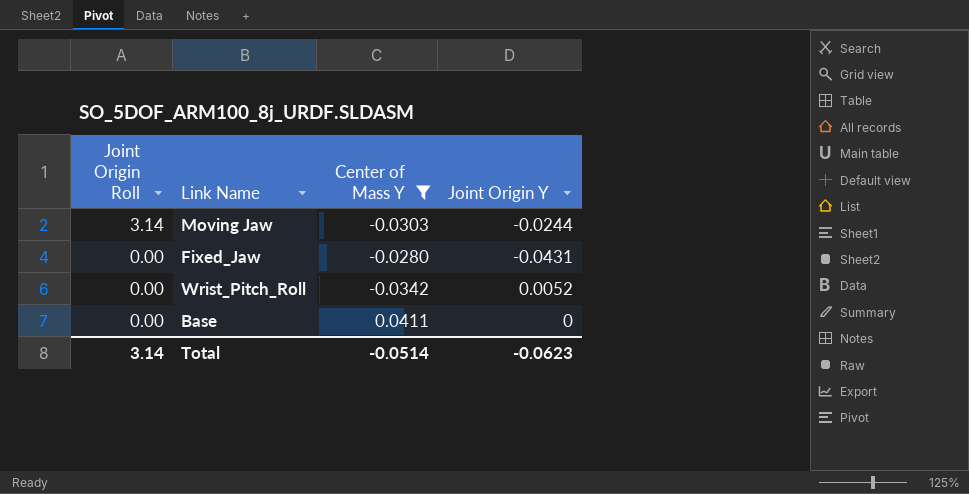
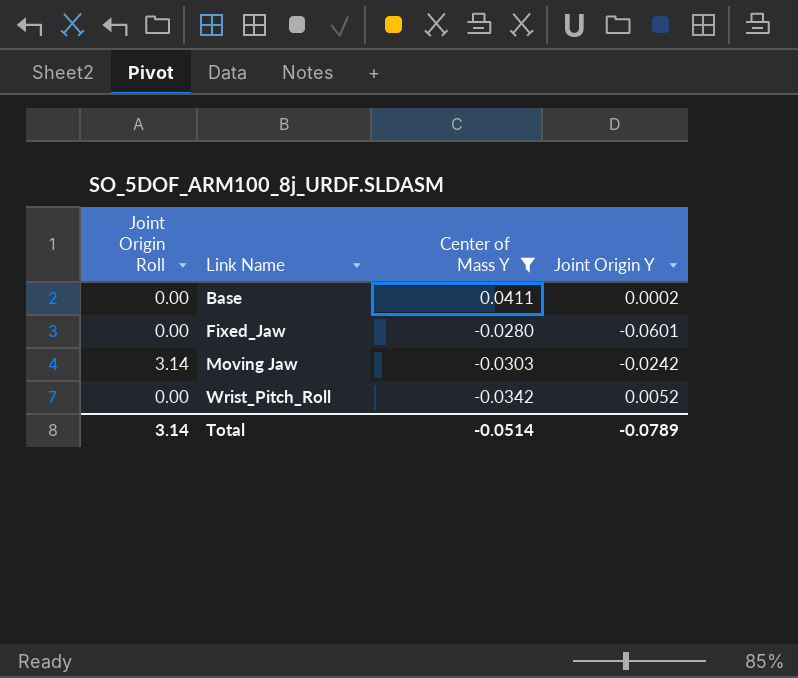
row order: Joint Origin Roll descending -> Link Name ascending
Base | Joint Origin Y: 0 -> 0.0002
Fixed_Jaw | Joint Origin Y: -0.0431 -> -0.0601
Moving Jaw | Joint Origin Y: -0.0244 -> -0.0242
Total | Joint Origin Y: -0.0623 -> -0.0789

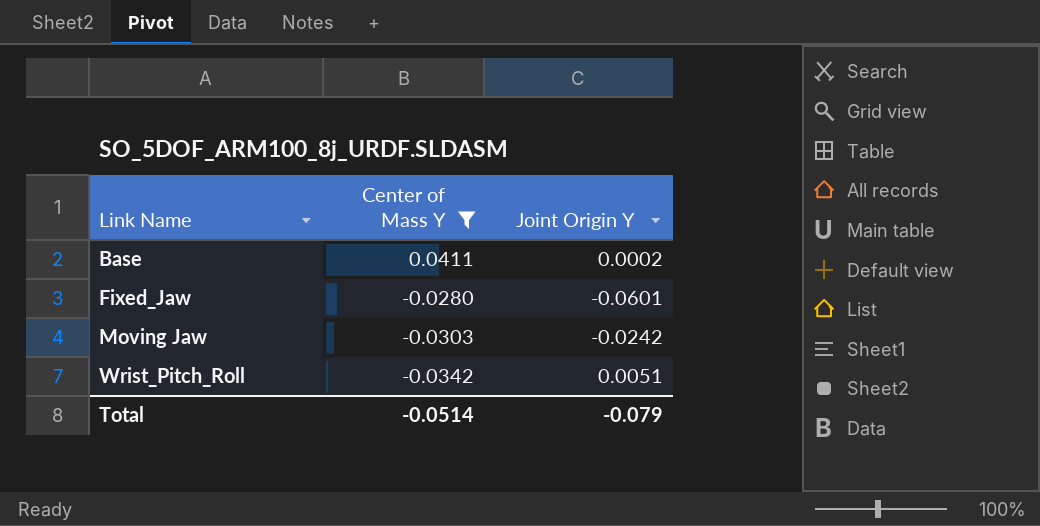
column Joint Origin Roll | position: 1 -> none
Wrist_Pitch_Roll | Joint Origin Y: 0.0052 -> 0.0051
Total | Joint Origin Y: -0.0789 -> -0.079

